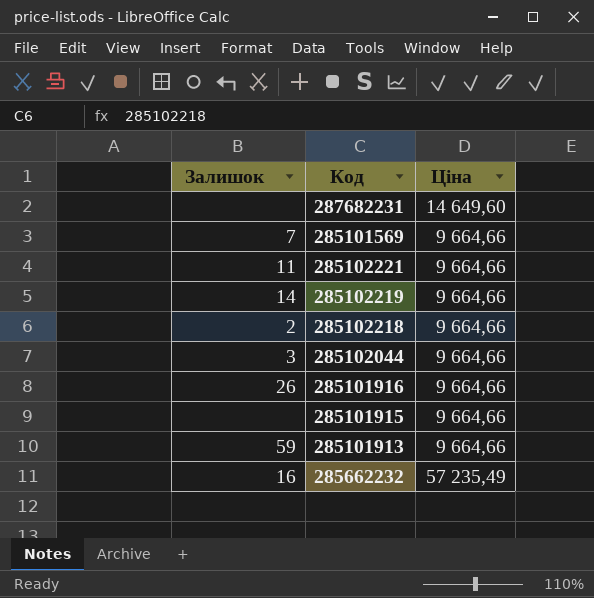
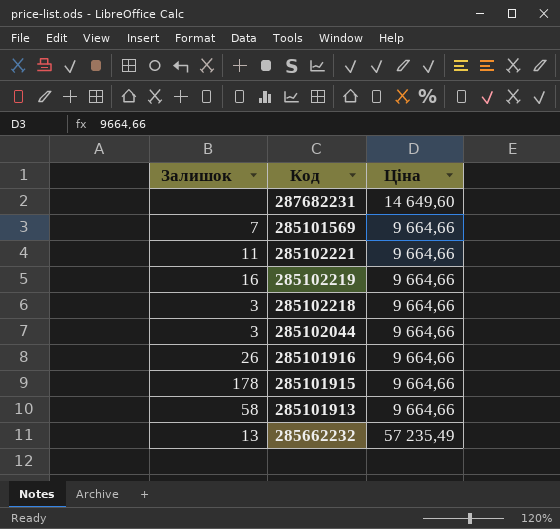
285102219 | Залишок: 14 -> 16
285102218 | Залишок: 2 -> 3
285101915 | Залишок: none -> 178
285101913 | Залишок: 59 -> 58
285662232 | Залишок: 16 -> 13

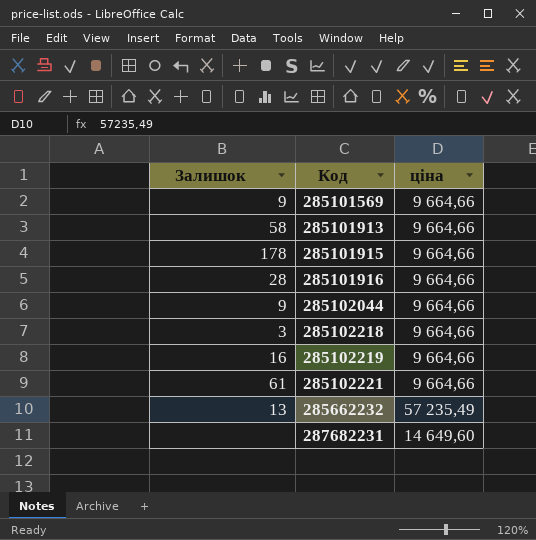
row order: none -> Код ascending
column name: Ціна -> ціна
285101569 | Залишок: 7 -> 9
285101916 | Залишок: 26 -> 28
285102044 | Залишок: 3 -> 9
285102221 | Залишок: 11 -> 61

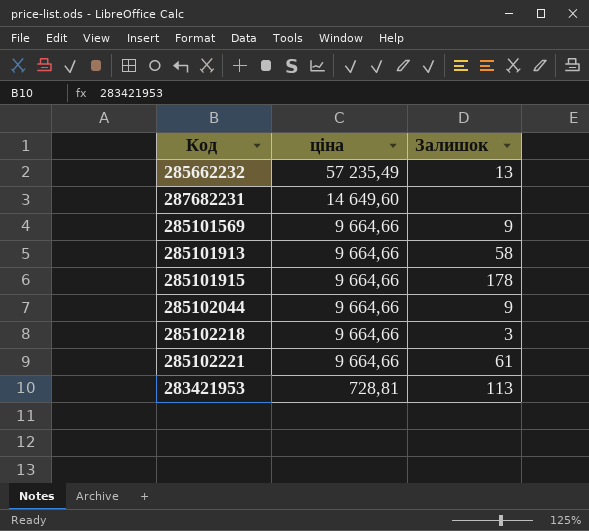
row order: Код ascending -> ціна descending
column Залишок | position: 1 -> 3
row 285101916: 28 | 9 664,66 -> none
row 285102219: 16 | 9 664,66 -> none
row 283421953: none -> 728,81 | 113

